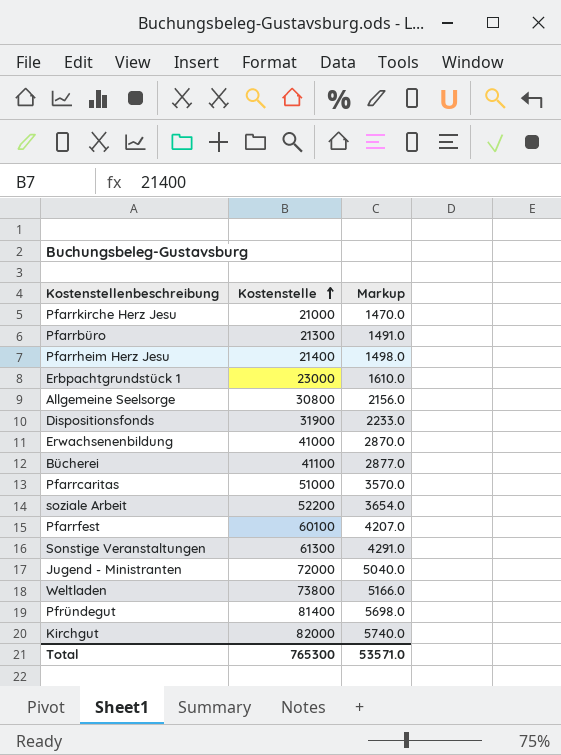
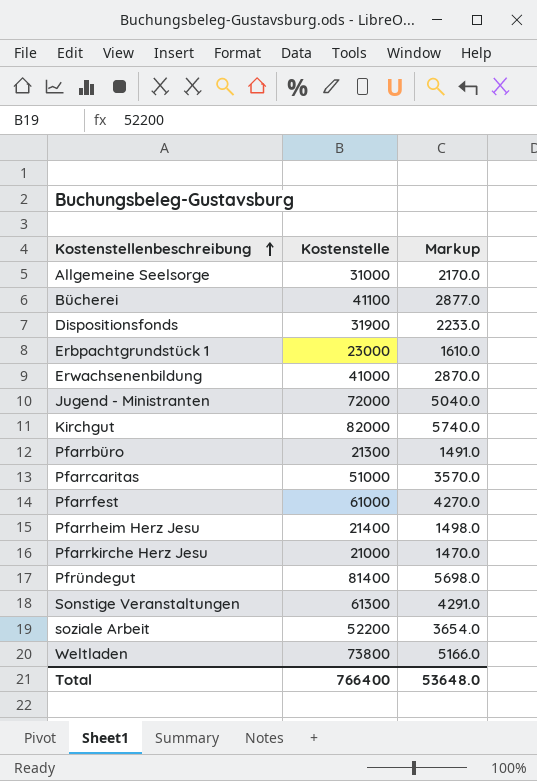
row order: Kostenstelle ascending -> Kostenstellenbeschreibung ascending
Allgemeine Seelsorge | Kostenstelle: 30800 -> 31000
Allgemeine Seelsorge | Markup: 2156.0 -> 2170.0
Pfarrfest | Kostenstelle: 60100 -> 61000
Pfarrfest | Markup: 4207.0 -> 4270.0
Total | Kostenstelle: 765300 -> 766400
Total | Markup: 53571.0 -> 53648.0

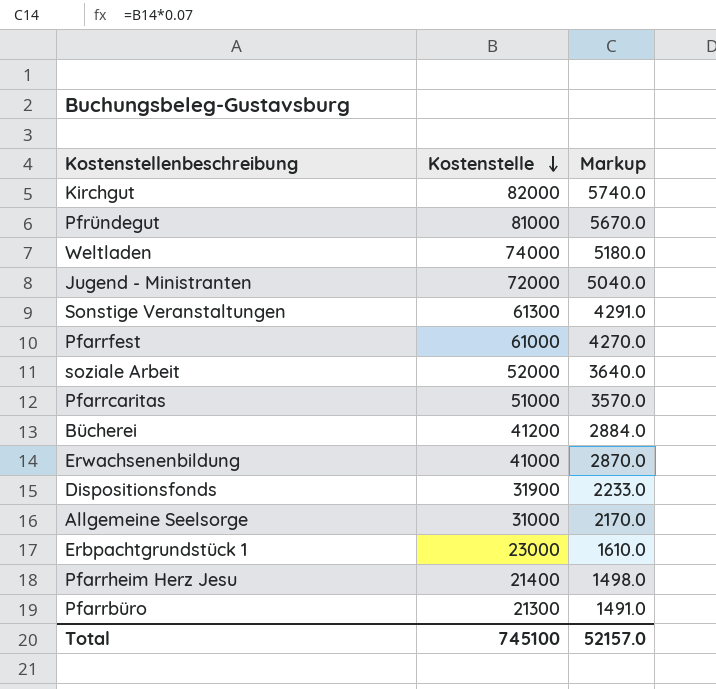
row order: Kostenstellenbeschreibung ascending -> Kostenstelle descending
row Pfarrkirche Herz Jesu: 21000 | 1470.0 -> none
Pfründegut | Kostenstelle: 81400 -> 81000
Pfründegut | Markup: 5698.0 -> 5670.0
Weltladen | Kostenstelle: 73800 -> 74000
Weltladen | Markup: 5166.0 -> 5180.0
soziale Arbeit | Kostenstelle: 52200 -> 52000
soziale Arbeit | Markup: 3654.0 -> 3640.0
Bücherei | Kostenstelle: 41100 -> 41200
Bücherei | Markup: 2877.0 -> 2884.0
Total | Kostenstelle: 766400 -> 745100
Total | Markup: 53648.0 -> 52157.0

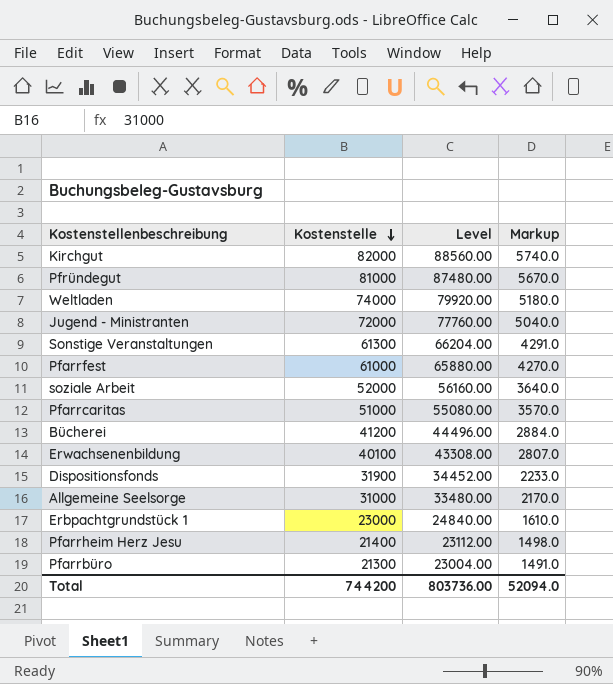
column Level | formula: none -> [Kostenstelle] * 1.08
Erwachsenenbildung | Kostenstelle: 41000 -> 40100
Erwachsenenbildung | Markup: 2870.0 -> 2807.0
Total | Kostenstelle: 745100 -> 744200
Total | Markup: 52157.0 -> 52094.0

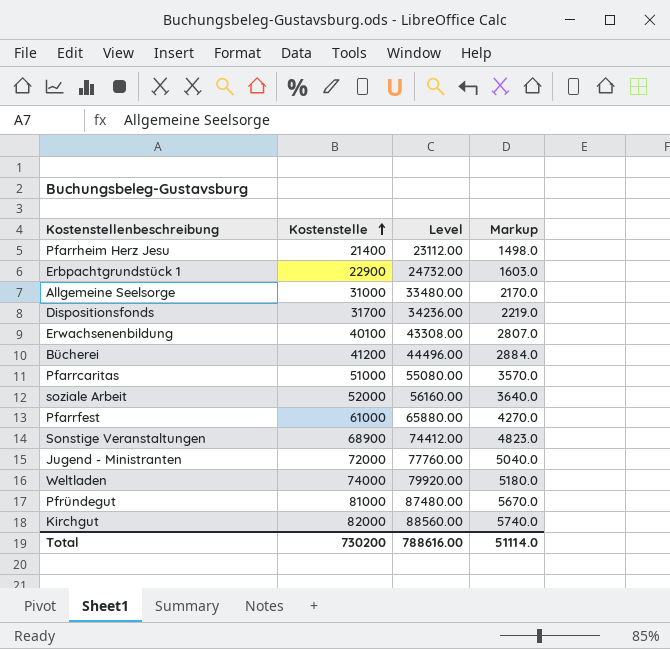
row order: Kostenstelle descending -> Kostenstelle ascending
row Pfarrbüro: 21300 | 23004.00 | 1491.0 -> none
Erbpachtgrundstück 1 | Kostenstelle: 23000 -> 22900
Erbpachtgrundstück 1 | Level: 24840.00 -> 24732.00
Erbpachtgrundstück 1 | Markup: 1610.0 -> 1603.0
Dispositionsfonds | Kostenstelle: 31900 -> 31700
Dispositionsfonds | Level: 34452.00 -> 34236.00
Dispositionsfonds | Markup: 2233.0 -> 2219.0
Sonstige Veranstaltungen | Kostenstelle: 61300 -> 68900
Sonstige Veranstaltungen | Level: 66204.00 -> 74412.00
Sonstige Veranstaltungen | Markup: 4291.0 -> 4823.0
Total | Kostenstelle: 744200 -> 730200
Total | Level: 803736.00 -> 788616.00
Total | Markup: 52094.0 -> 51114.0

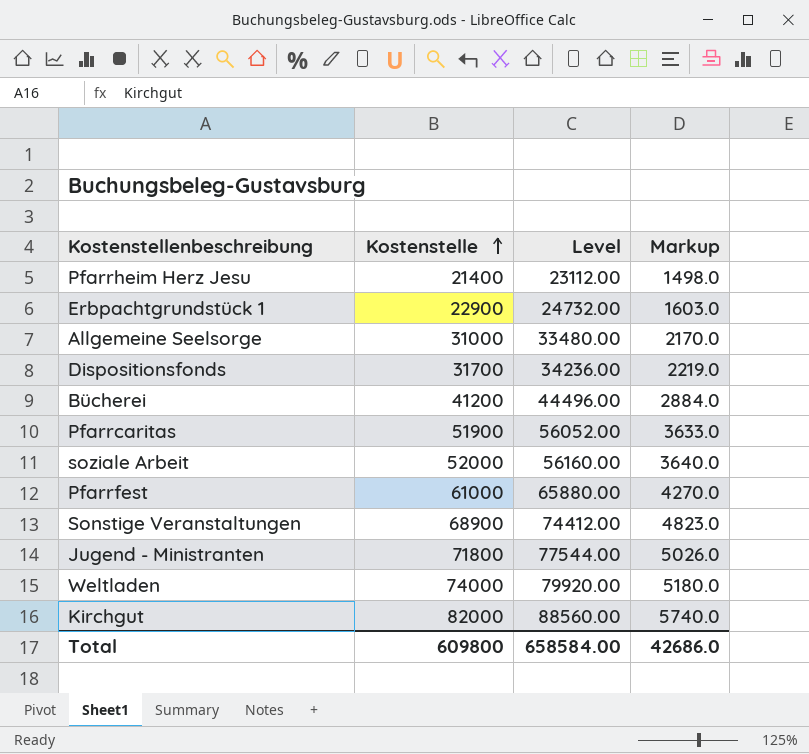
row Erwachsenenbildung: 40100 | 43308.00 | 2807.0 -> none
row Pfründegut: 81000 | 87480.00 | 5670.0 -> none
Pfarrcaritas | Kostenstelle: 51000 -> 51900
Pfarrcaritas | Level: 55080.00 -> 56052.00
Pfarrcaritas | Markup: 3570.0 -> 3633.0
Jugend - Ministranten | Kostenstelle: 72000 -> 71800
Jugend - Ministranten | Level: 77760.00 -> 77544.00
Jugend - Ministranten | Markup: 5040.0 -> 5026.0
Total | Kostenstelle: 730200 -> 609800
Total | Level: 788616.00 -> 658584.00
Total | Markup: 51114.0 -> 42686.0

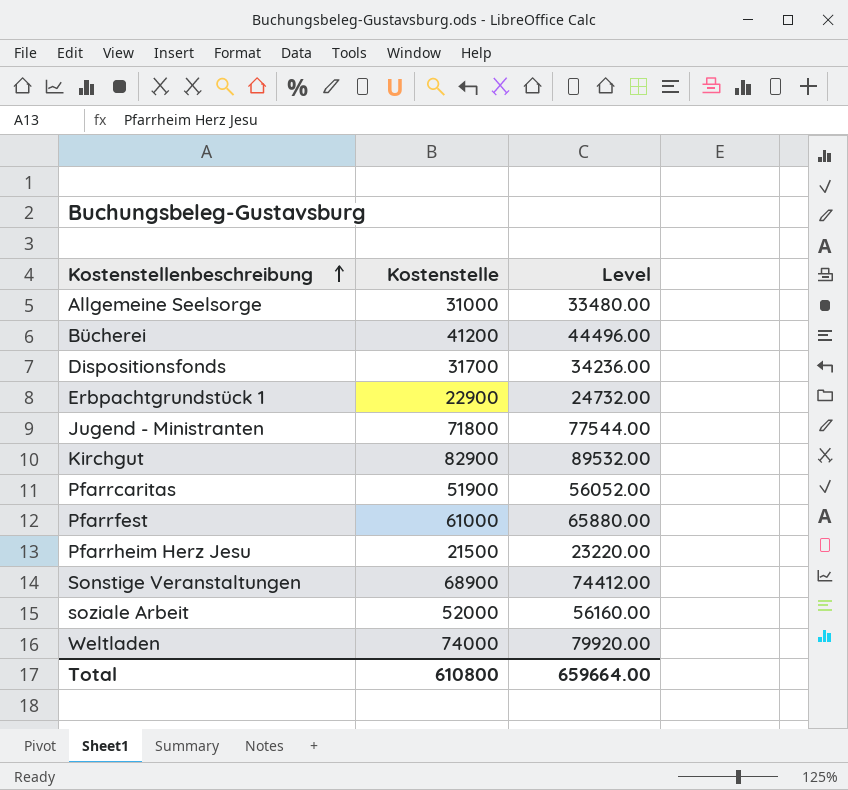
row order: Kostenstelle ascending -> Kostenstellenbeschreibung ascending
column Markup | formula: [Kostenstelle] * 0.07 -> none
Kirchgut | Kostenstelle: 82000 -> 82900
Kirchgut | Level: 88560.00 -> 89532.00
Pfarrheim Herz Jesu | Kostenstelle: 21400 -> 21500
Pfarrheim Herz Jesu | Level: 23112.00 -> 23220.00
Total | Kostenstelle: 609800 -> 610800
Total | Level: 658584.00 -> 659664.00

